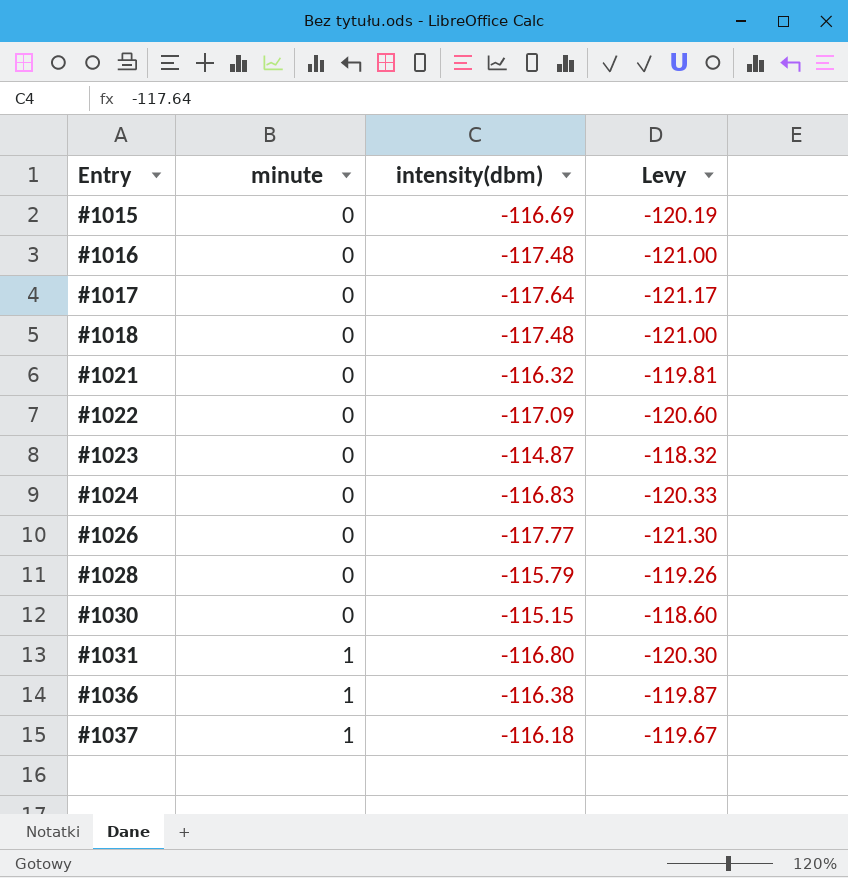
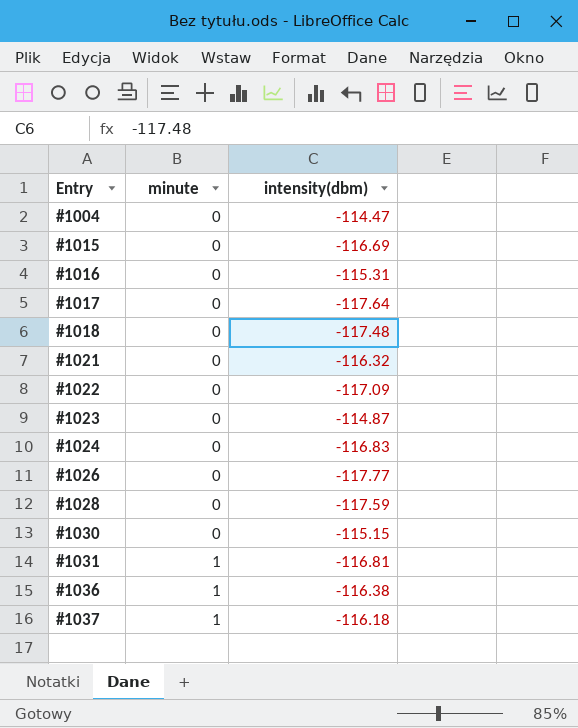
column Levy | formula: [intensity(dbm)] * 1.03 -> none
row #1004: none -> 0 | -114.47
#1016 | intensity(dbm): -117.48 -> -115.31
#1028 | intensity(dbm): -115.79 -> -117.59
#1031 | intensity(dbm): -116.80 -> -116.81

